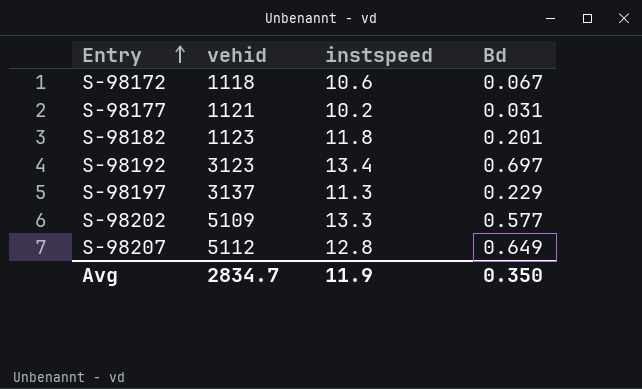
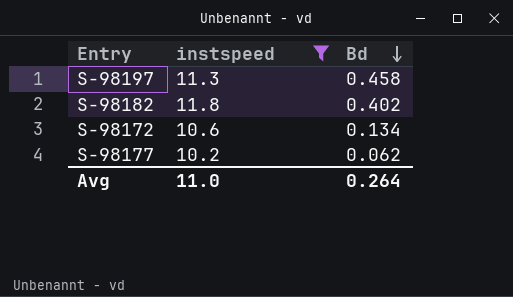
filter: none -> instspeed <= 11.8
row order: Entry ascending -> Bd descending
column vehid | position: 2 -> none
S-98197 | Bd: 0.229 -> 0.458
S-98182 | Bd: 0.201 -> 0.402
S-98172 | Bd: 0.067 -> 0.134
S-98177 | Bd: 0.031 -> 0.062
Avg | instspeed: 11.9 -> 11.0
Avg | Bd: 0.350 -> 0.264

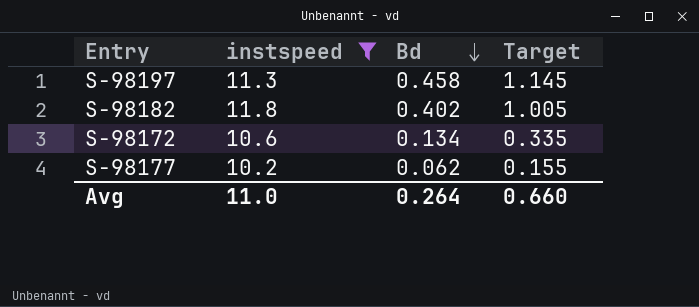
column Target | formula: none -> [Bd] * 2.5

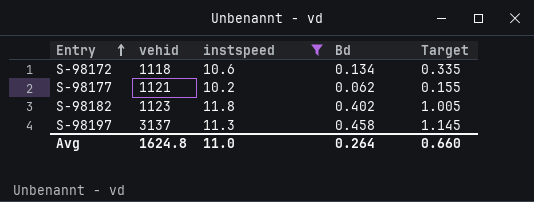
row order: Bd descending -> Entry ascending
column vehid | position: none -> 2

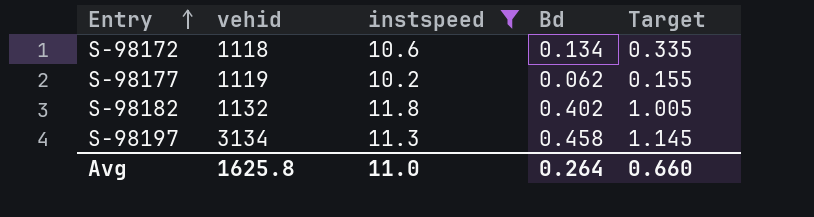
S-98177 | vehid: 1121 -> 1119
S-98182 | vehid: 1123 -> 1132
S-98197 | vehid: 3137 -> 3134
Avg | vehid: 1624.8 -> 1625.8

